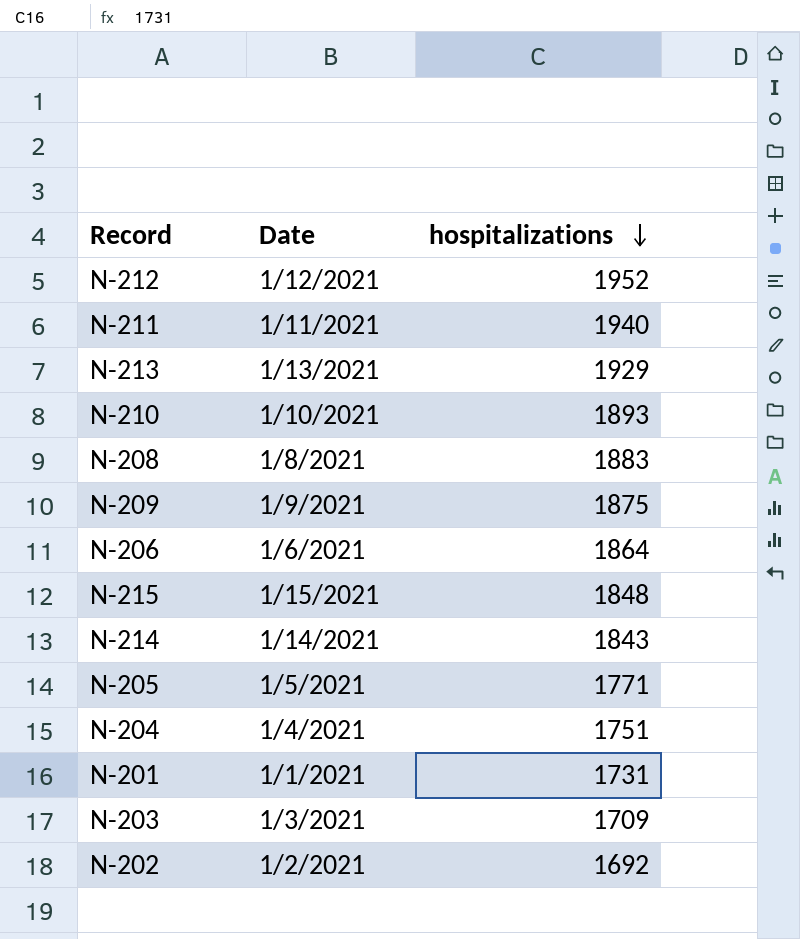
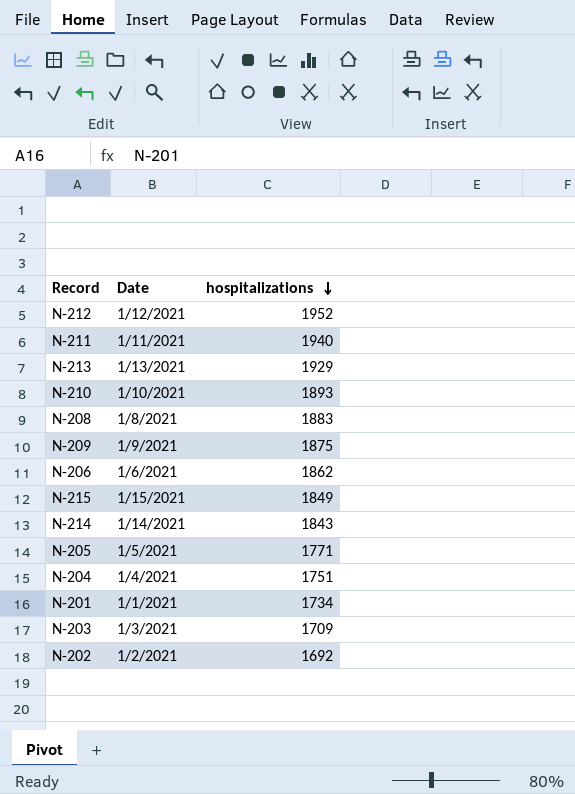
N-206 | hospitalizations: 1864 -> 1862
N-215 | hospitalizations: 1848 -> 1849
N-201 | hospitalizations: 1731 -> 1734

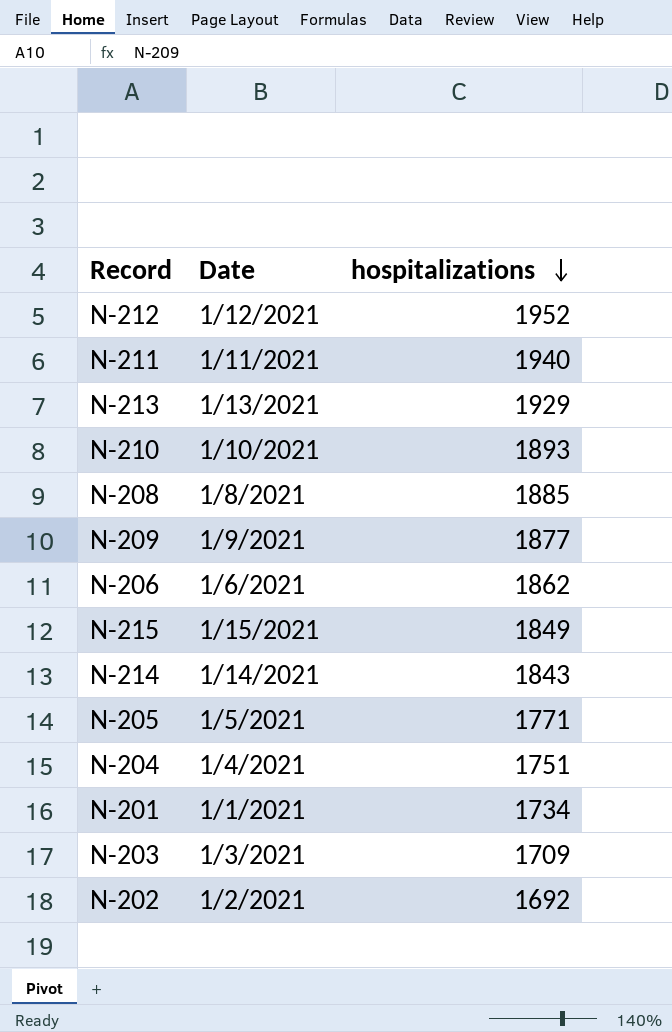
N-208 | hospitalizations: 1883 -> 1885
N-209 | hospitalizations: 1875 -> 1877

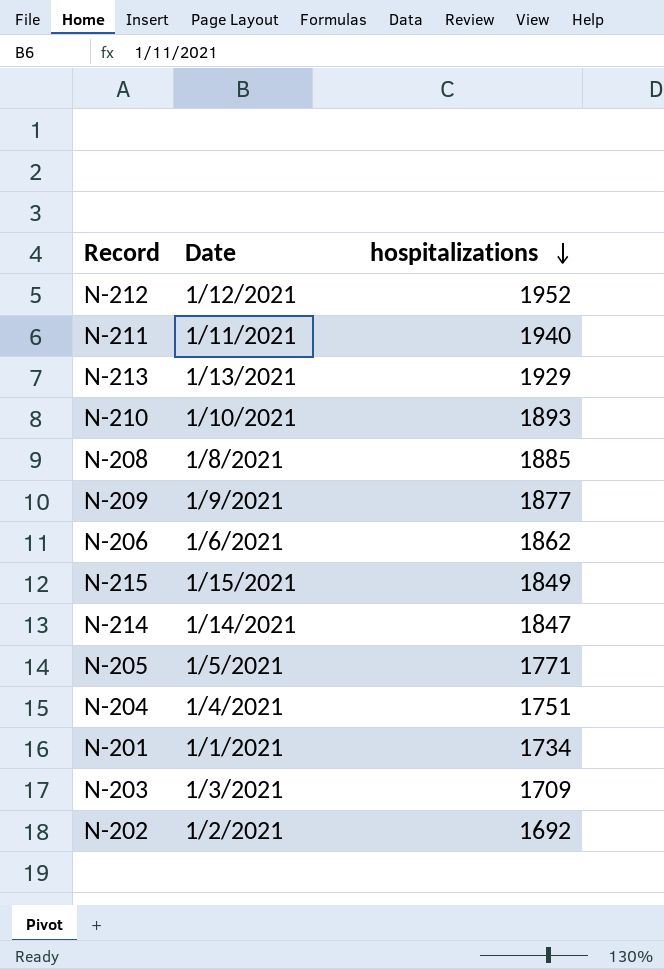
N-214 | hospitalizations: 1843 -> 1847

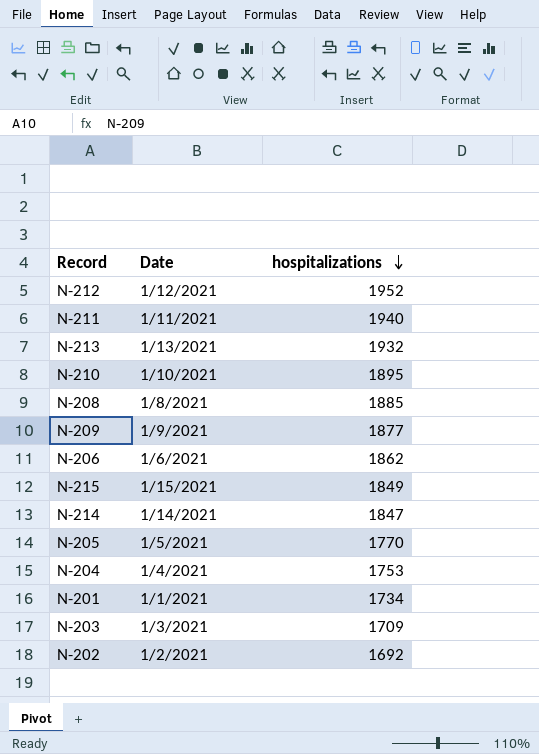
N-213 | hospitalizations: 1929 -> 1932
N-210 | hospitalizations: 1893 -> 1895
N-205 | hospitalizations: 1771 -> 1770
N-204 | hospitalizations: 1751 -> 1753

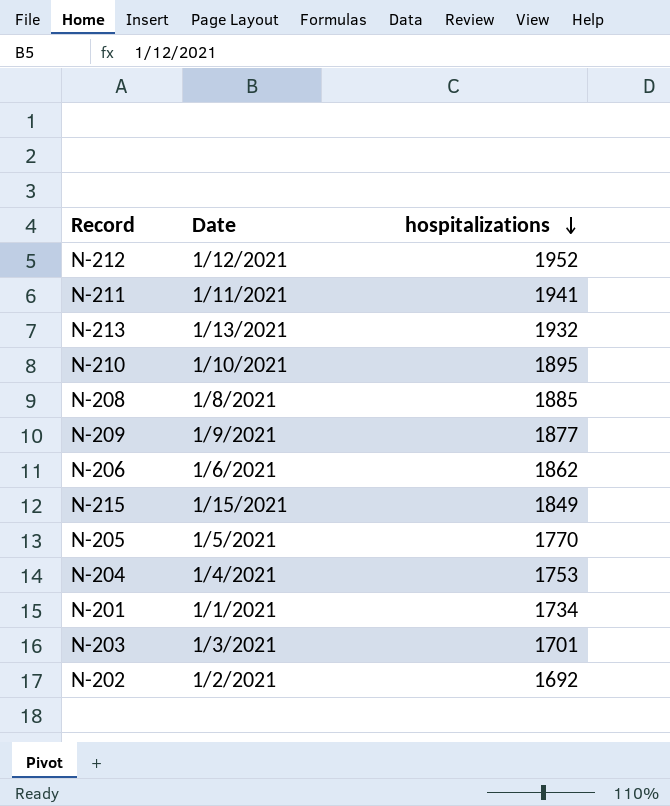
row N-214: 1/14/2021 | 1847 -> none
N-211 | hospitalizations: 1940 -> 1941
N-203 | hospitalizations: 1709 -> 1701

